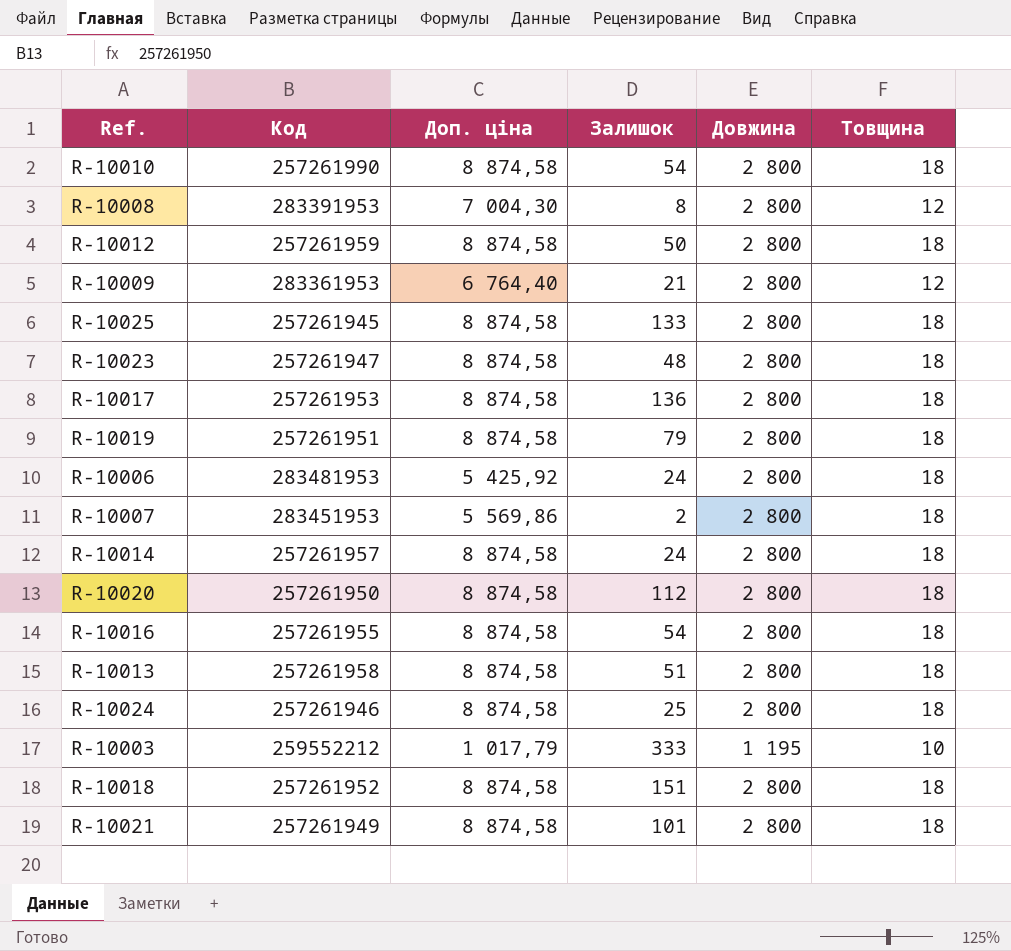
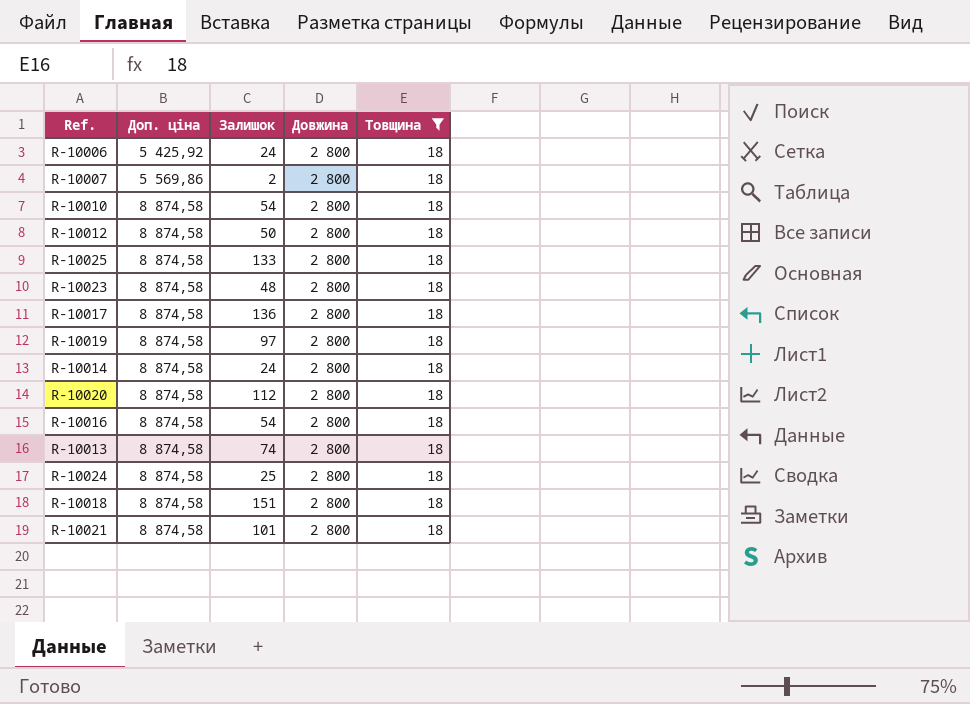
filter: none -> Товщина = 18
row order: none -> Доп. ціна ascending
column Код | position: 2 -> none
R-10019 | Залишок: 79 -> 97
R-10013 | Залишок: 51 -> 74

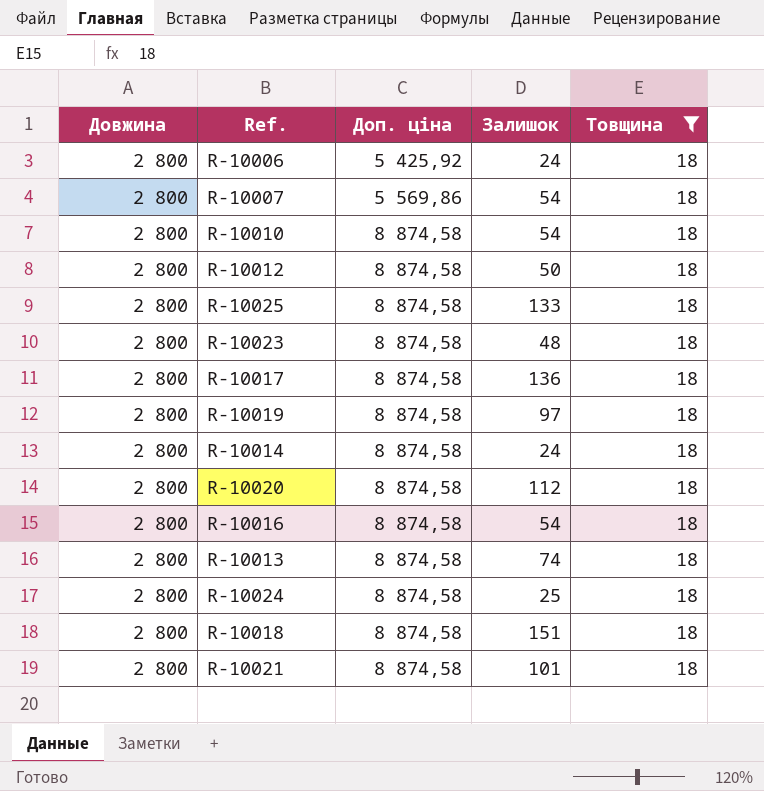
column Довжина | position: 4 -> 1
R-10007 | Залишок: 2 -> 54

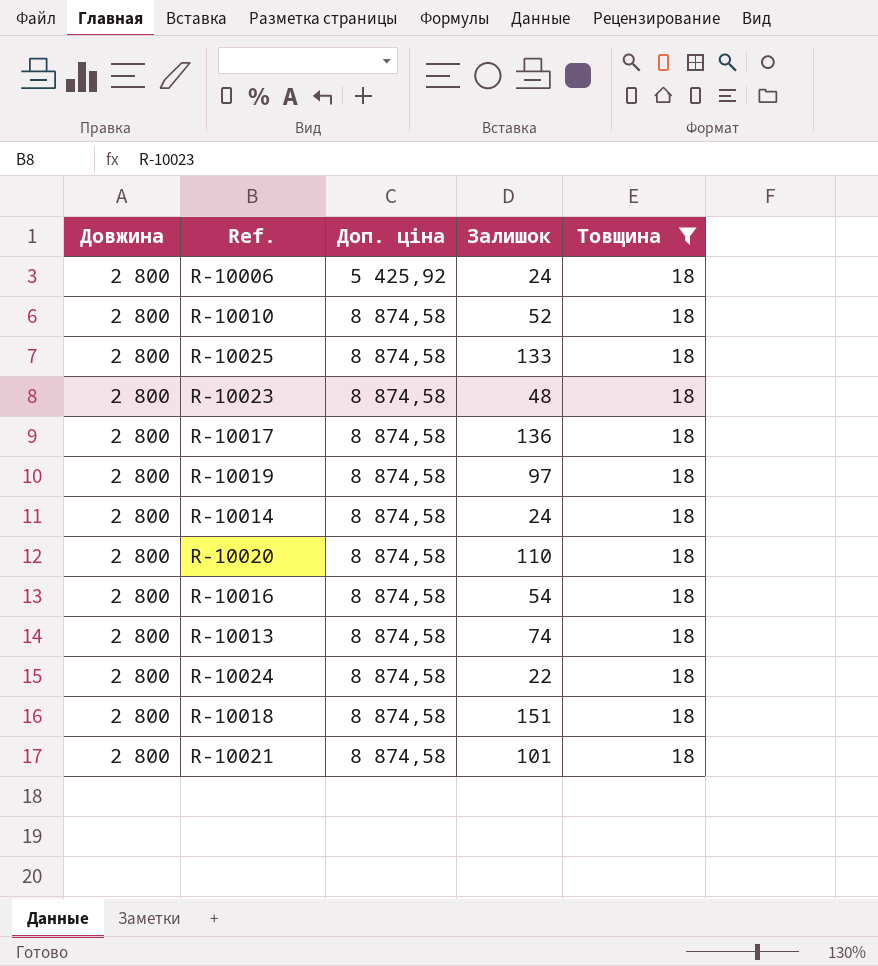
row R-10007: 2 800 | 5 569,86 | 54 | 18 -> none
row R-10012: 2 800 | 8 874,58 | 50 | 18 -> none
R-10010 | Залишок: 54 -> 52
R-10020 | Залишок: 112 -> 110
R-10024 | Залишок: 25 -> 22

